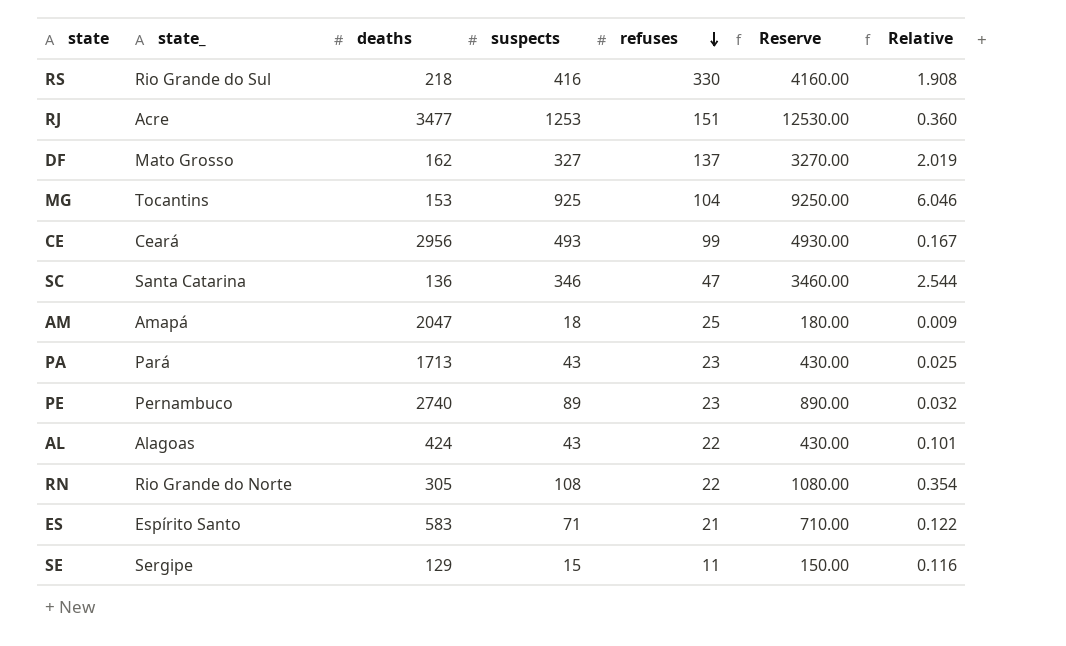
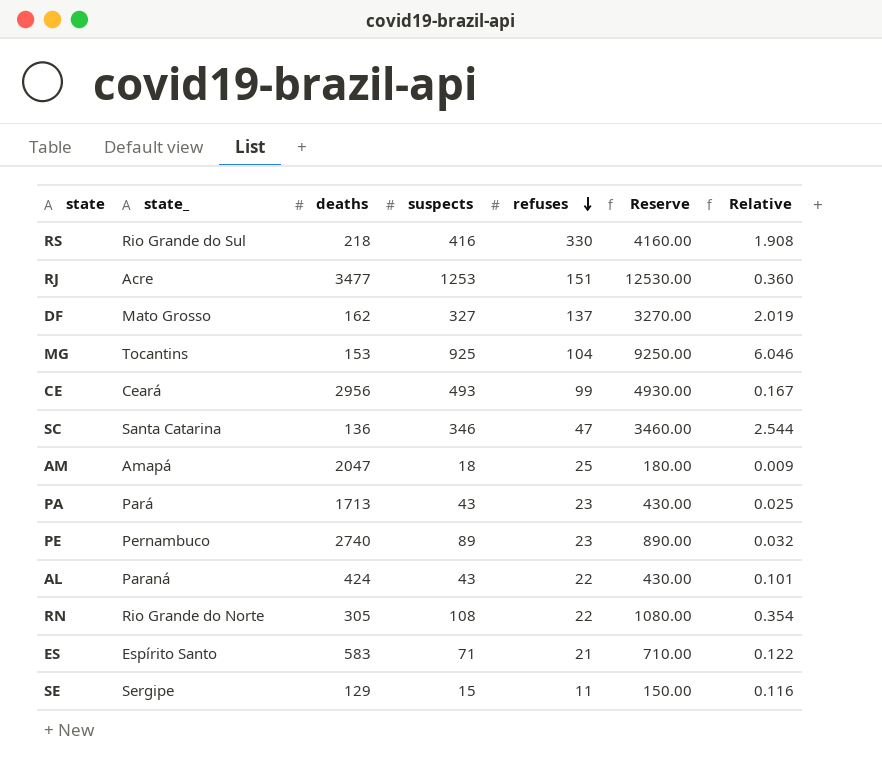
AL | state_: Alagoas -> Paraná

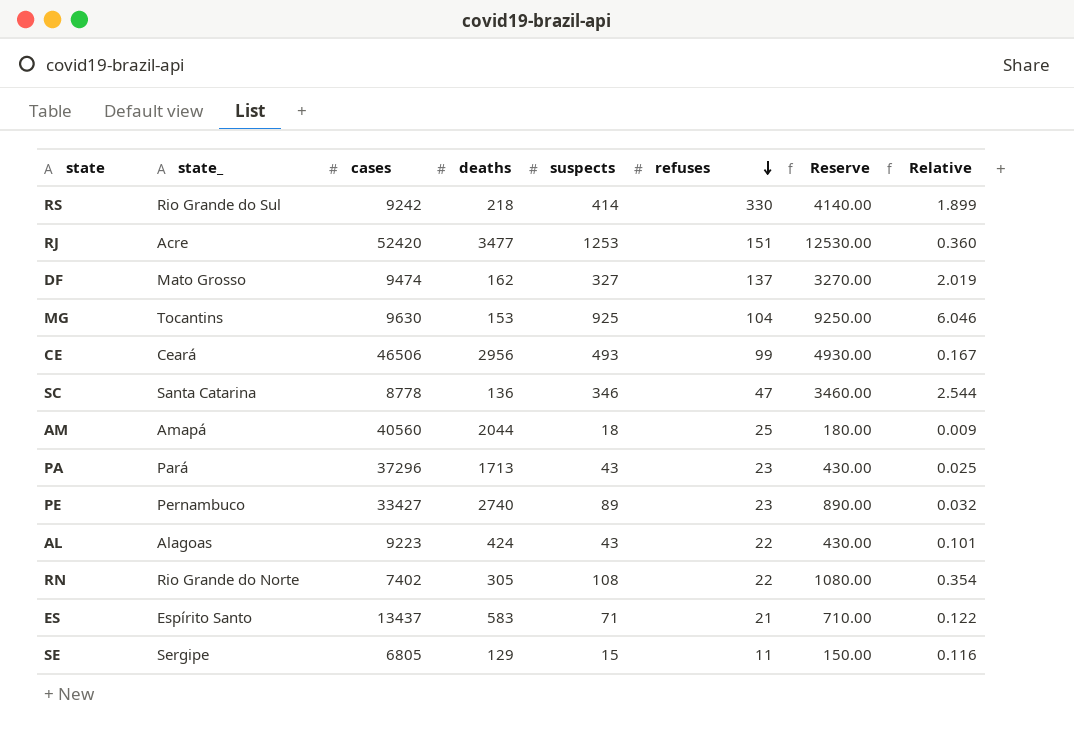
column cases | position: none -> 3
RS | suspects: 416 -> 414
RS | Reserve: 4160.00 -> 4140.00
RS | Relative: 1.908 -> 1.899
AM | deaths: 2047 -> 2044
AL | state_: Paraná -> Alagoas

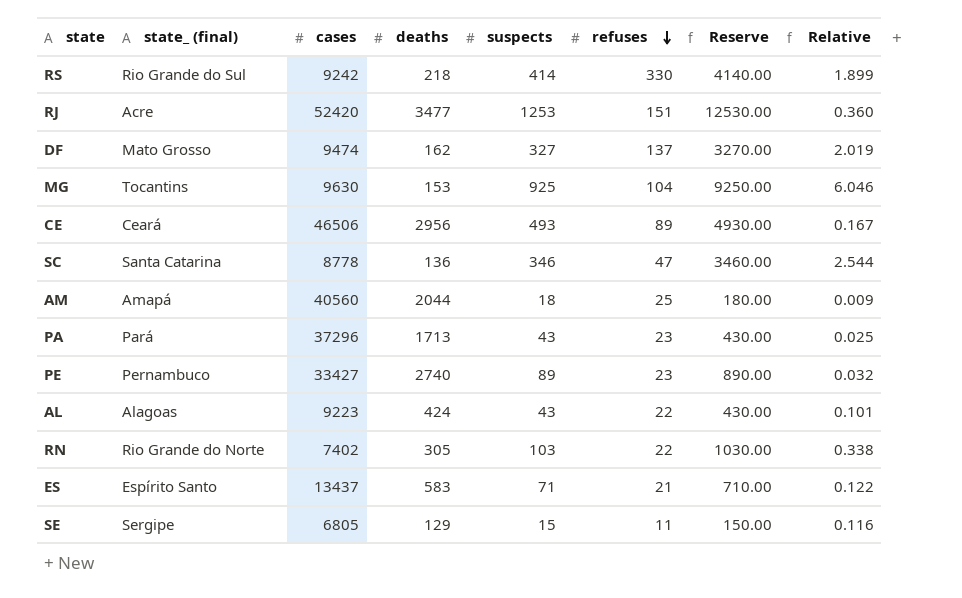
column name: state_ -> state_ (final)
CE | refuses: 99 -> 89
RN | suspects: 108 -> 103
RN | Reserve: 1080.00 -> 1030.00
RN | Relative: 0.354 -> 0.338

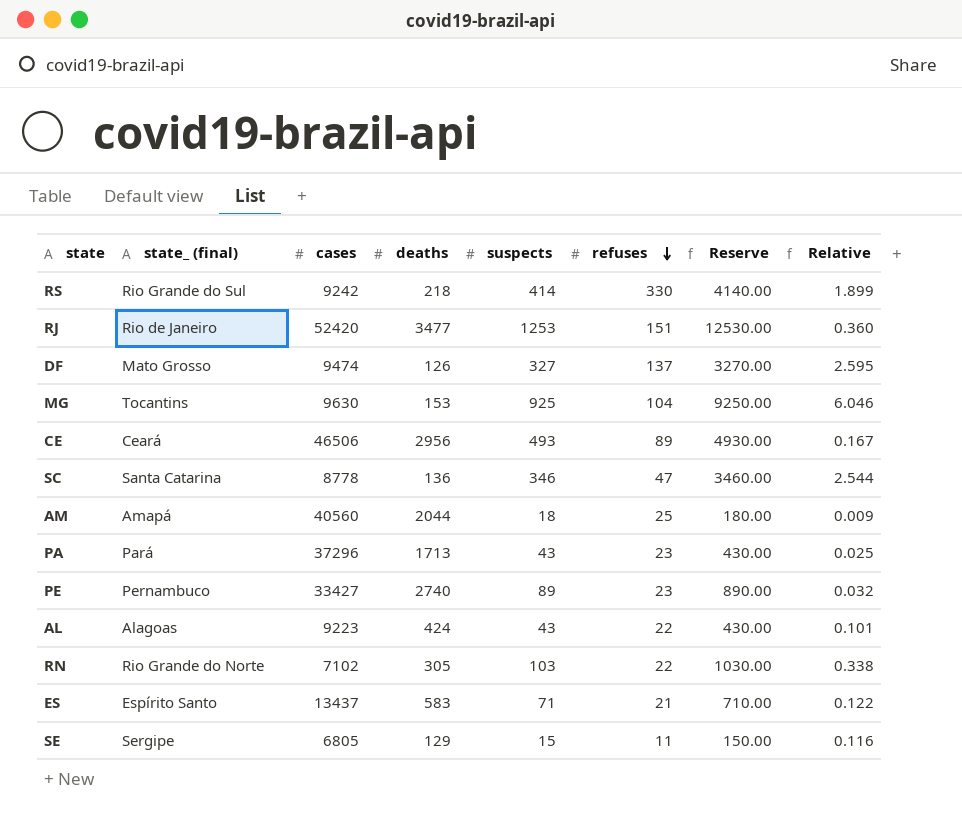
RJ | state_ (final): Acre -> Rio de Janeiro
DF | deaths: 162 -> 126
DF | Relative: 2.019 -> 2.595
RN | cases: 7402 -> 7102

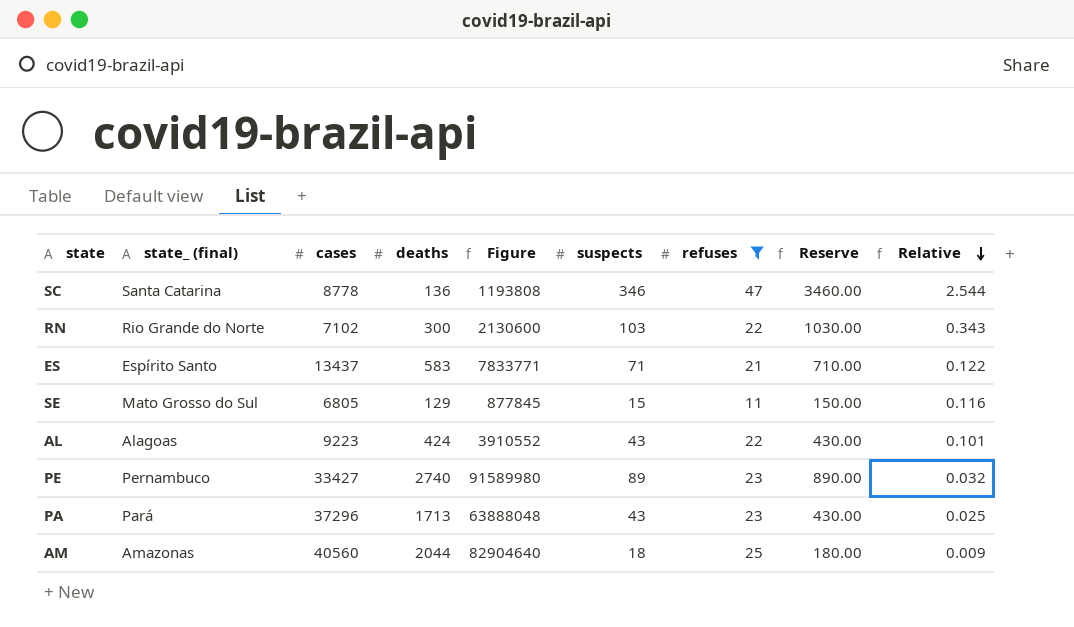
filter: none -> refuses <= 47
row order: refuses descending -> Relative descending
column Figure | formula: none -> [cases] * [deaths]
RN | deaths: 305 -> 300
RN | Relative: 0.338 -> 0.343
SE | state_ (final): Sergipe -> Mato Grosso do Sul
AM | state_ (final): Amapá -> Amazonas

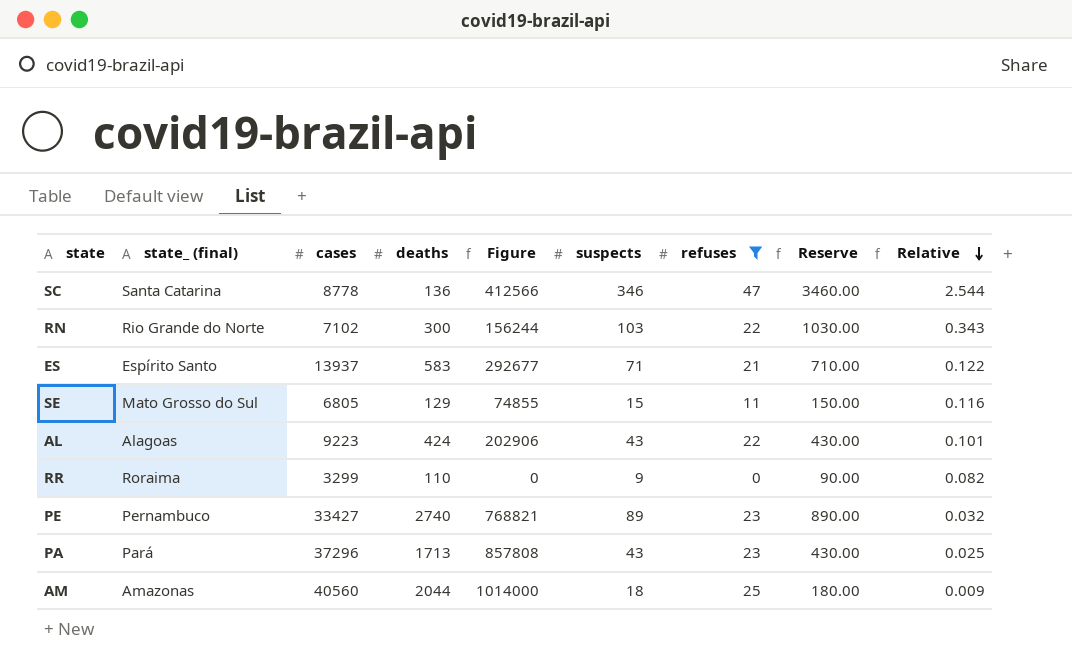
column Figure | formula: [cases] * [deaths] -> [cases] * [refuses]
ES | cases: 13437 -> 13937
row RR: none -> Roraima | 3299 | 110 | 0 | 9 | 0 | 90.00 | 0.082

